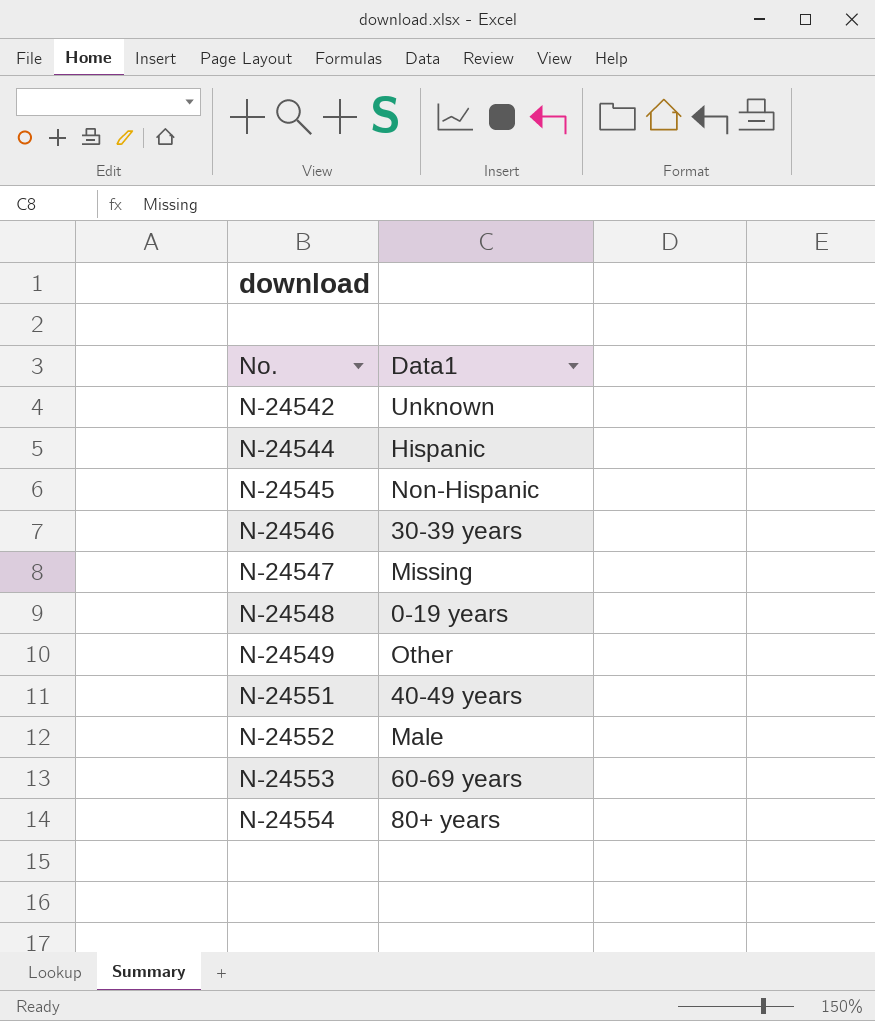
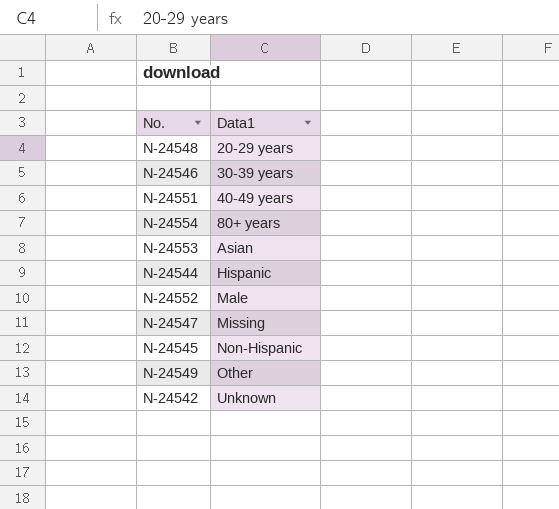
row order: No. ascending -> Data1 ascending
N-24548 | Data1: 0-19 years -> 20-29 years
N-24553 | Data1: 60-69 years -> Asian

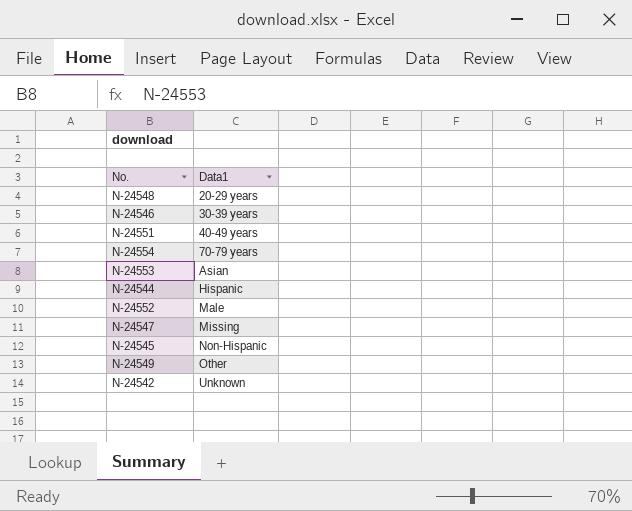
N-24554 | Data1: 80+ years -> 70-79 years

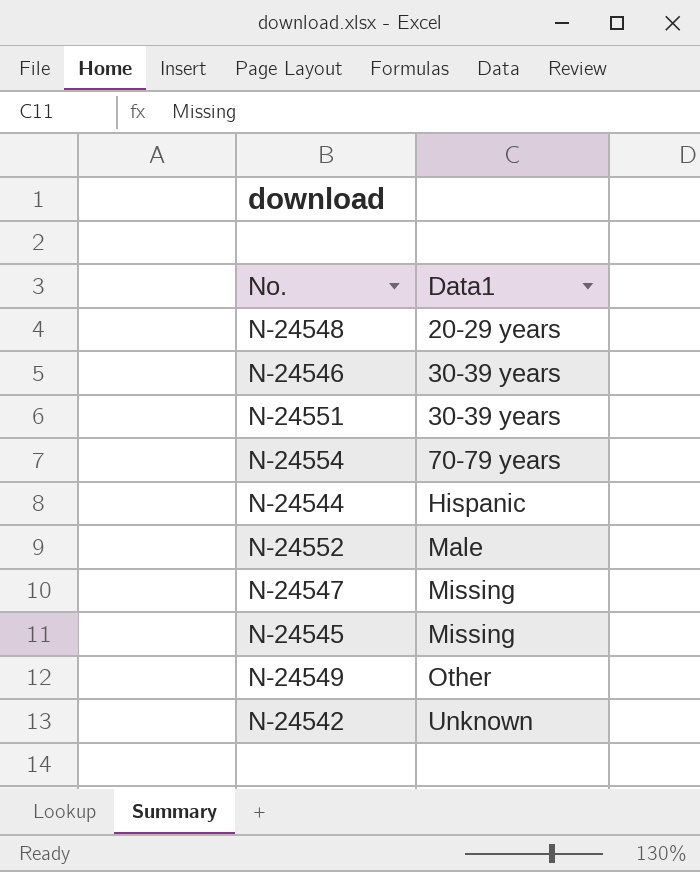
row N-24553: Asian -> none
N-24551 | Data1: 40-49 years -> 30-39 years
N-24545 | Data1: Non-Hispanic -> Missing

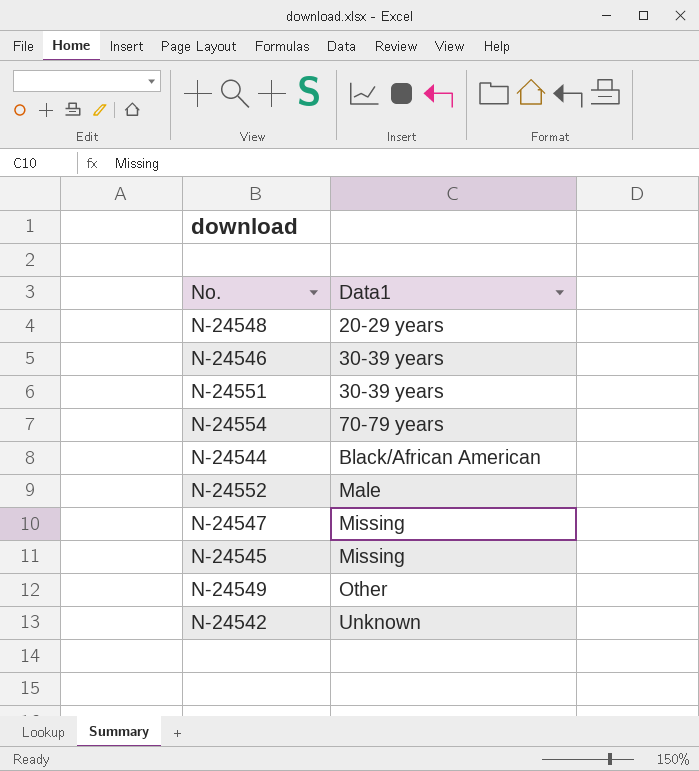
N-24544 | Data1: Hispanic -> Black/African American

